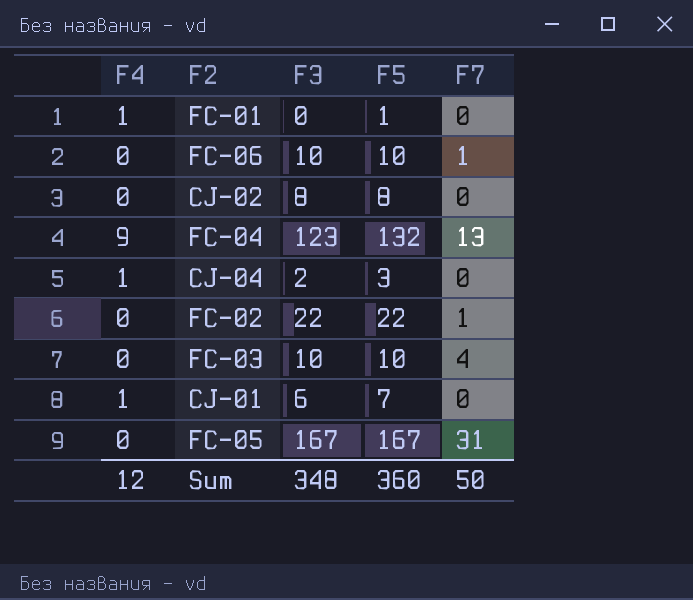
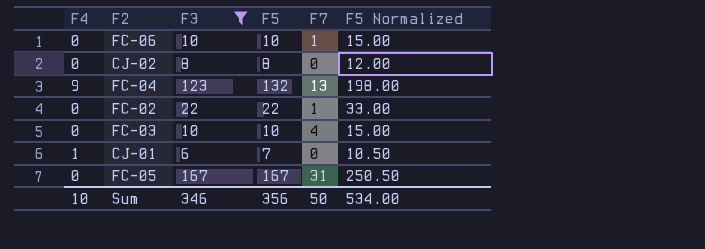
filter: none -> F3 >= 6
column F5 Normalized | formula: none -> [F5] * 1.5
Sum | F4: 12 -> 10
Sum | F3: 348 -> 346
Sum | F5: 360 -> 356

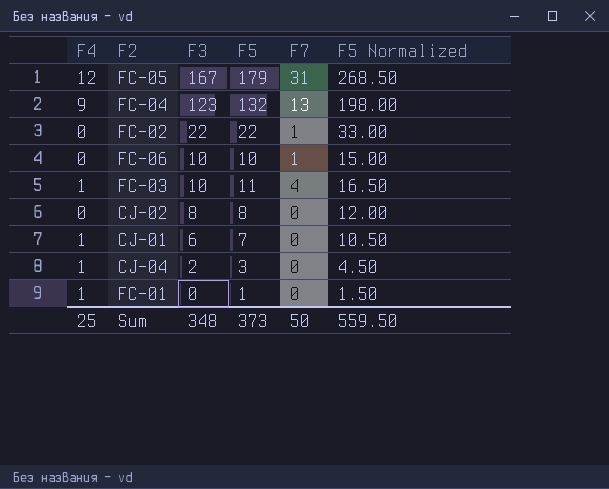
filter: F3 >= 6 -> none
row order: none -> F3 descending
FC-05 | F4: 0 -> 12
FC-05 | F5: 167 -> 179
FC-05 | F5 Normalized: 250.50 -> 268.50
FC-03 | F4: 0 -> 1
FC-03 | F5: 10 -> 11
FC-03 | F5 Normalized: 15.00 -> 16.50
Sum | F4: 10 -> 25
Sum | F3: 346 -> 348
Sum | F5: 356 -> 373
Sum | F5 Normalized: 534.00 -> 559.50

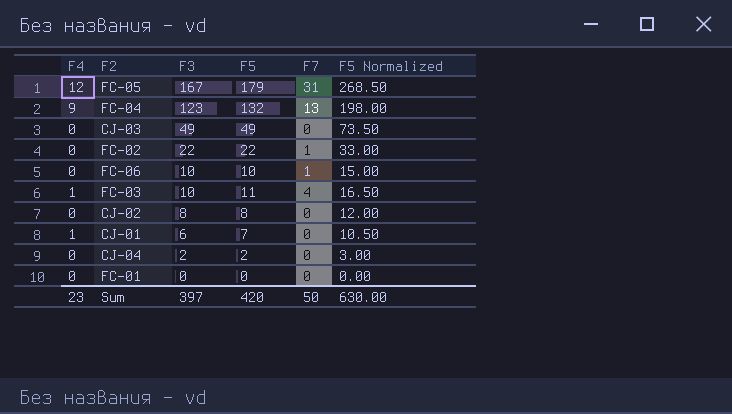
row CJ-03: none -> 0 | 49 | 49 | 0 | 73.50
CJ-04 | F4: 1 -> 0
CJ-04 | F5: 3 -> 2
CJ-04 | F5 Normalized: 4.50 -> 3.00
FC-01 | F4: 1 -> 0
FC-01 | F5: 1 -> 0
FC-01 | F5 Normalized: 1.50 -> 0.00
Sum | F4: 25 -> 23
Sum | F3: 348 -> 397
Sum | F5: 373 -> 420
Sum | F5 Normalized: 559.50 -> 630.00

